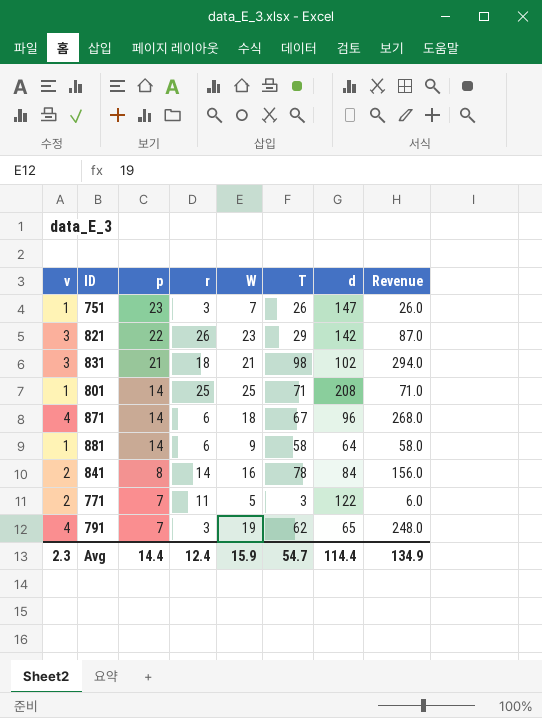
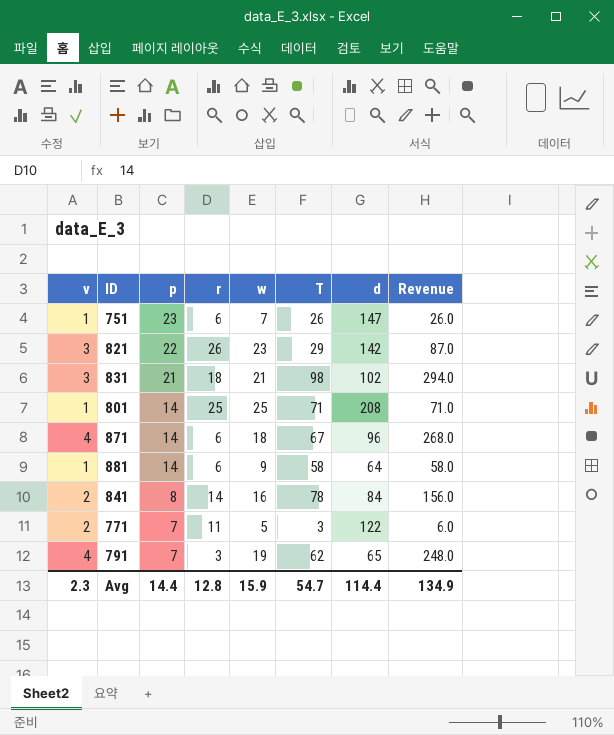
column name: W -> w
751 | r: 3 -> 6
Avg | r: 12.4 -> 12.8

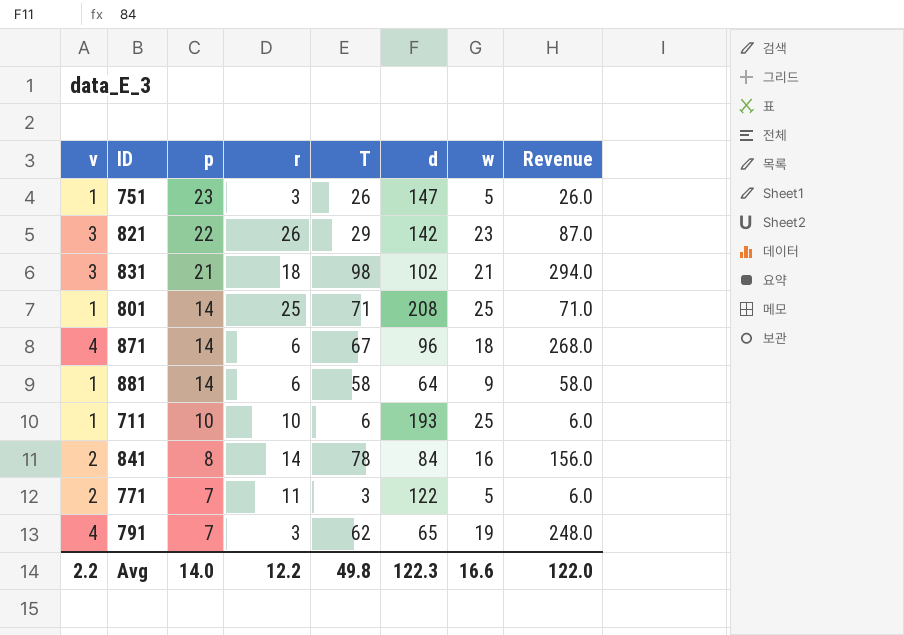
column w | position: 5 -> 7
751 | r: 6 -> 3
751 | w: 7 -> 5
row 711: none -> 1 | 10 | 10 | 6 | 193 | 25 | 6.0
Avg | v: 2.3 -> 2.2
Avg | p: 14.4 -> 14.0
Avg | r: 12.8 -> 12.2
Avg | T: 54.7 -> 49.8
Avg | d: 114.4 -> 122.3
Avg | w: 15.9 -> 16.6
Avg | Revenue: 134.9 -> 122.0

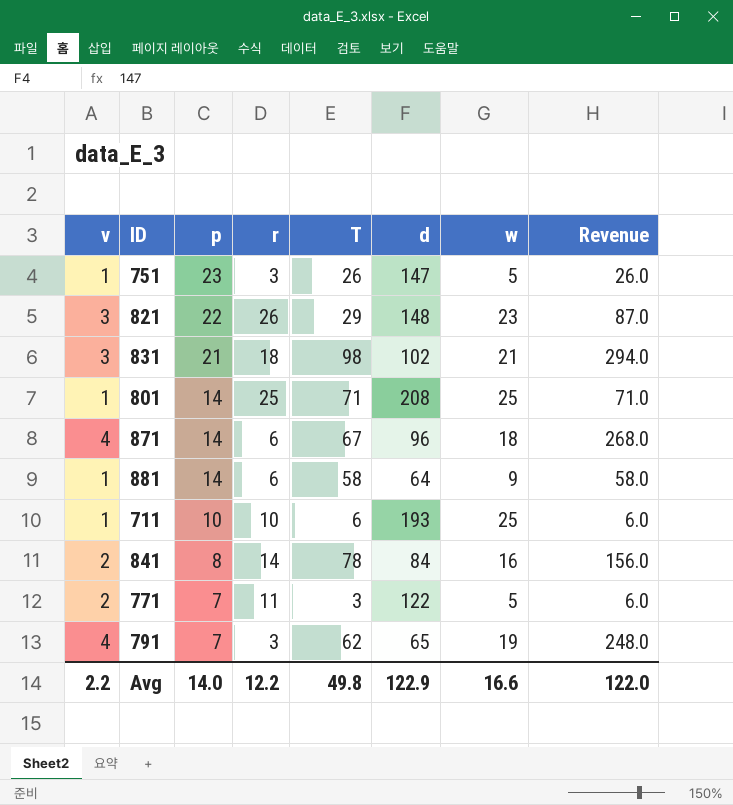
821 | d: 142 -> 148
Avg | d: 122.3 -> 122.9

